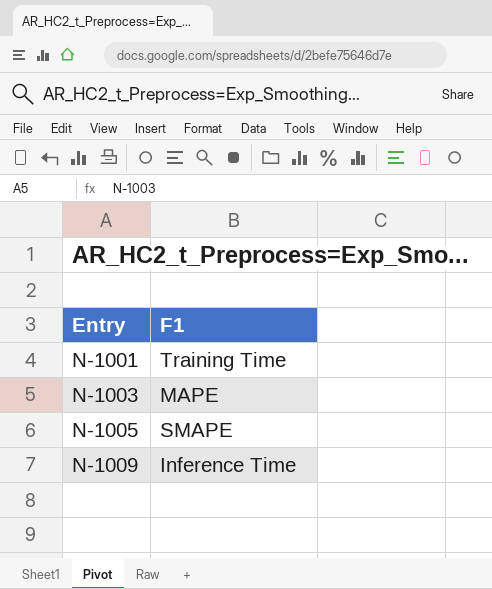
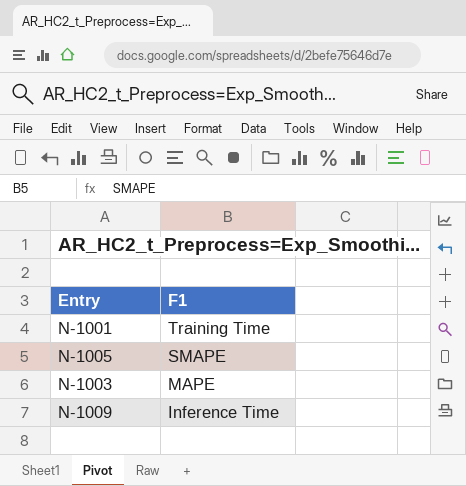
row order: Entry ascending -> F1 descending

